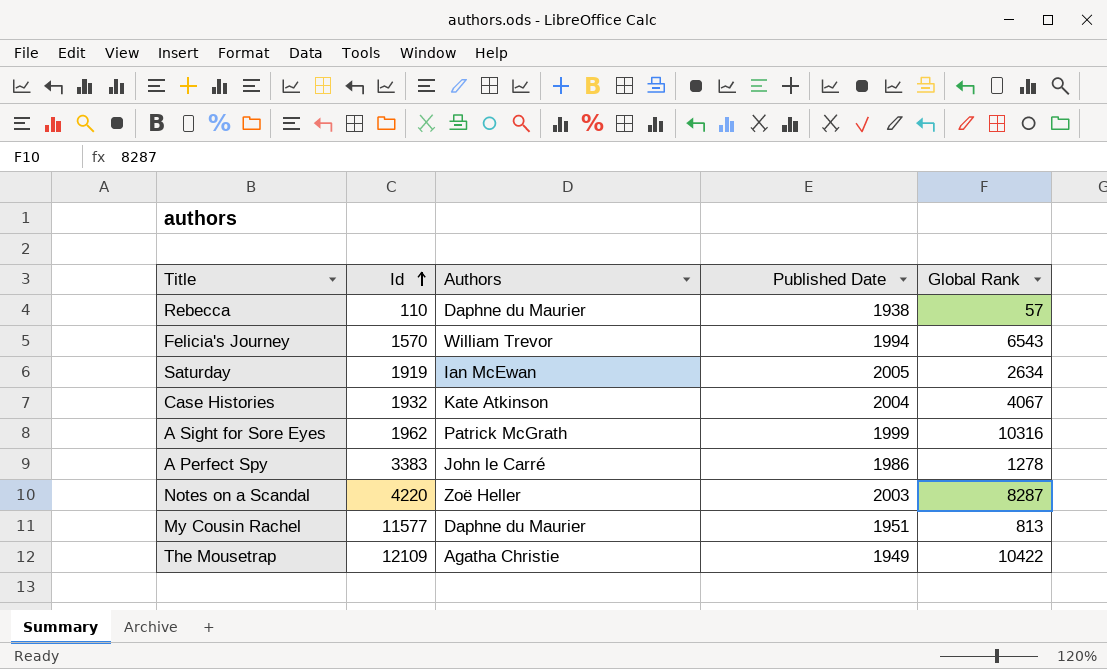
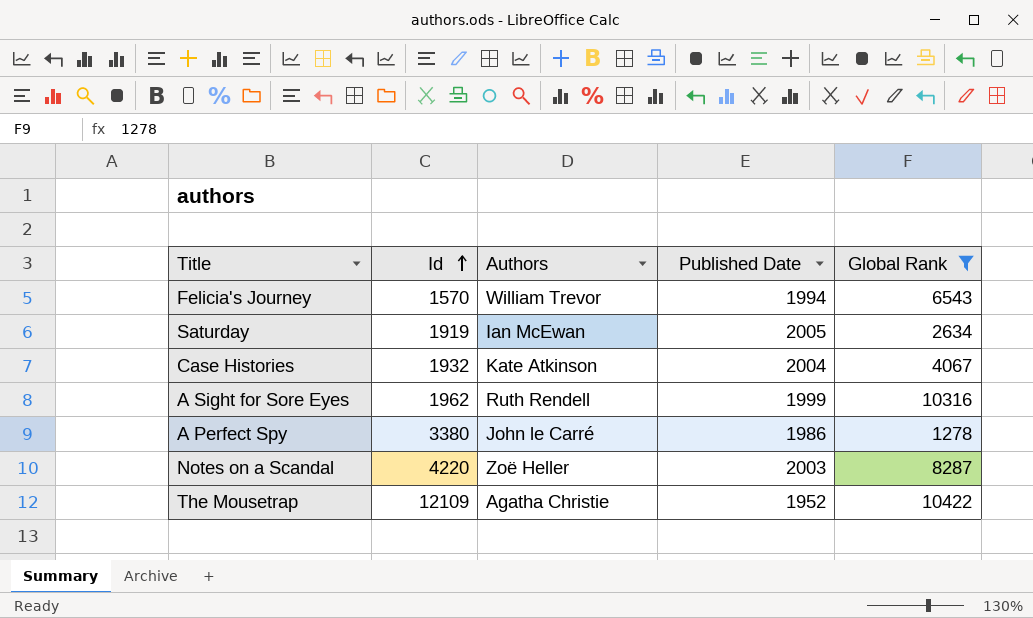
filter: none -> Global Rank >= 1278
A Sight for Sore Eyes | Authors: Patrick McGrath -> Ruth Rendell
A Perfect Spy | Id: 3383 -> 3380
The Mousetrap | Published Date: 1949 -> 1952

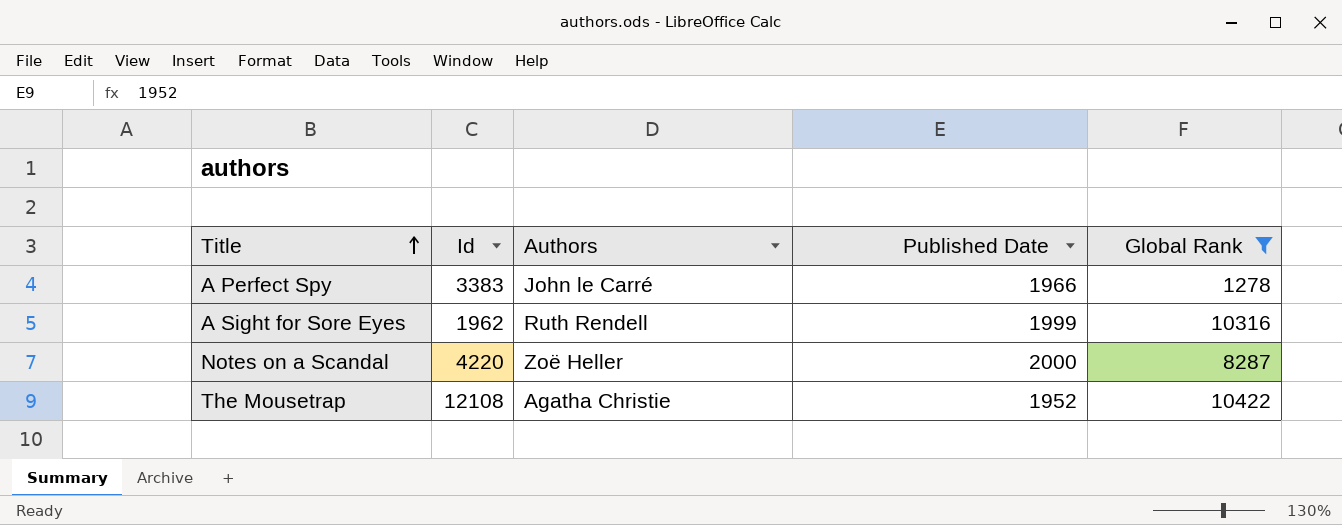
row order: Id ascending -> Title ascending
row Felicia's Journey: 1570 | William Trevor | 1994 | 6543 -> none
row Saturday: 1919 | Ian McEwan | 2005 | 2634 -> none
row Case Histories: 1932 | Kate Atkinson | 2004 | 4067 -> none
A Perfect Spy | Id: 3380 -> 3383
A Perfect Spy | Published Date: 1986 -> 1966
Notes on a Scandal | Published Date: 2003 -> 2000
The Mousetrap | Id: 12109 -> 12108

